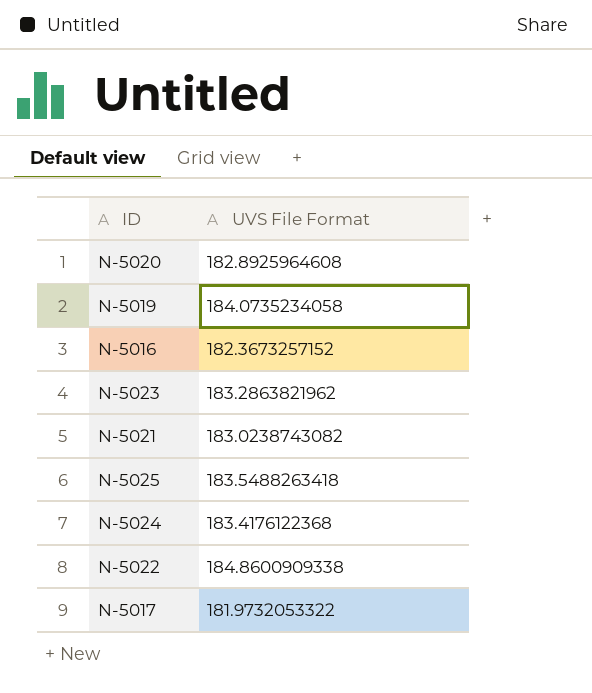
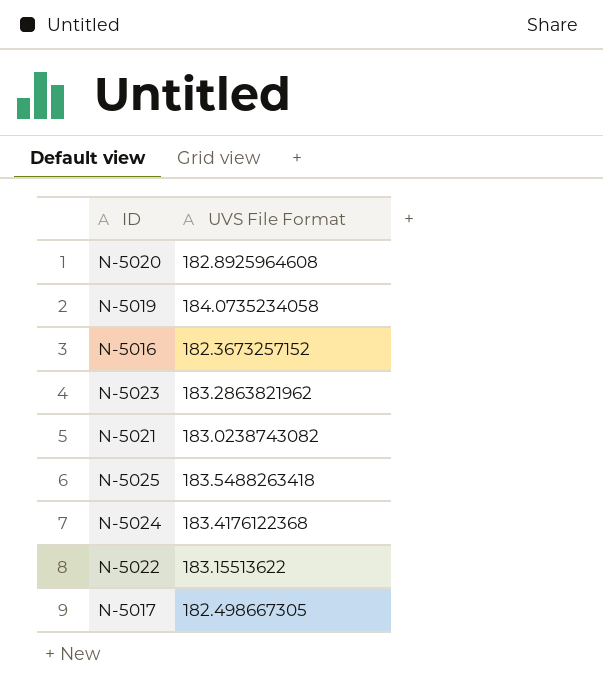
N-5022 | UVS File Format: 184.8600909338 -> 183.15513622
N-5017 | UVS File Format: 181.9732053322 -> 182.498667305

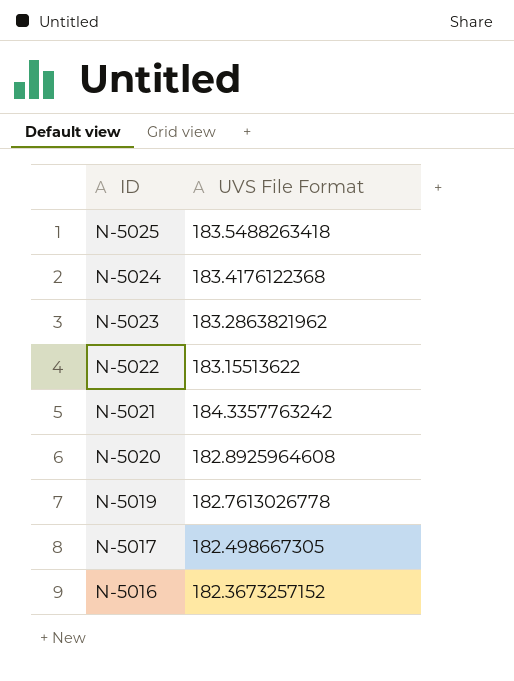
row order: none -> ID descending
N-5021 | UVS File Format: 183.0238743082 -> 184.3357763242
N-5019 | UVS File Format: 184.0735234058 -> 182.7613026778

